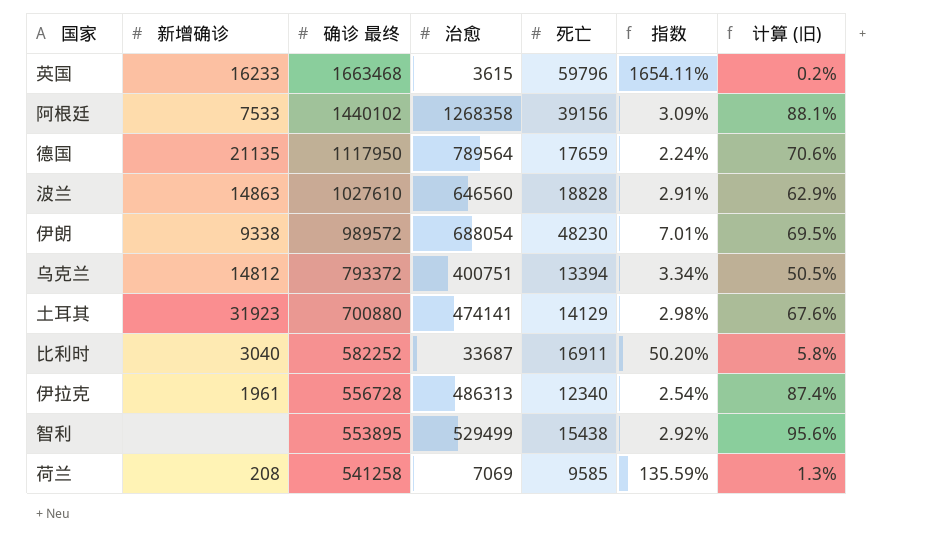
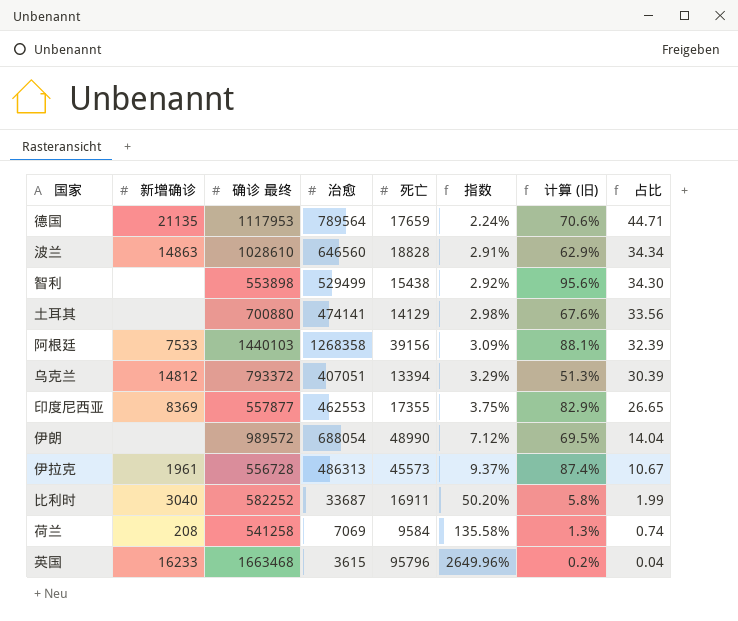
row order: 确诊 最终 descending -> 指数 ascending
column 占比 | formula: none -> [治愈] / [死亡]
德国 | 确诊 最终: 1117950 -> 1117953
波兰 | 确诊 最终: 1027610 -> 1028610
智利 | 确诊 最终: 553895 -> 553898
土耳其 | 新增确诊: 31923 -> none
阿根廷 | 确诊 最终: 1440102 -> 1440103
乌克兰 | 治愈: 400751 -> 407051
乌克兰 | 指数: 3.34% -> 3.29%
乌克兰 | 计算 (旧): 50.5% -> 51.3%
row 印度尼西亚: none -> 8369 | 557877 | 462553 | 17355 | 3.75% | 82.9% | 26.65
伊朗 | 新增确诊: 9338 -> none
伊朗 | 死亡: 48230 -> 48990
伊朗 | 指数: 7.01% -> 7.12%
伊拉克 | 死亡: 12340 -> 45573
伊拉克 | 指数: 2.54% -> 9.37%
荷兰 | 死亡: 9585 -> 9584
荷兰 | 指数: 135.59% -> 135.58%
英国 | 死亡: 59796 -> 95796
英国 | 指数: 1654.11% -> 2649.96%

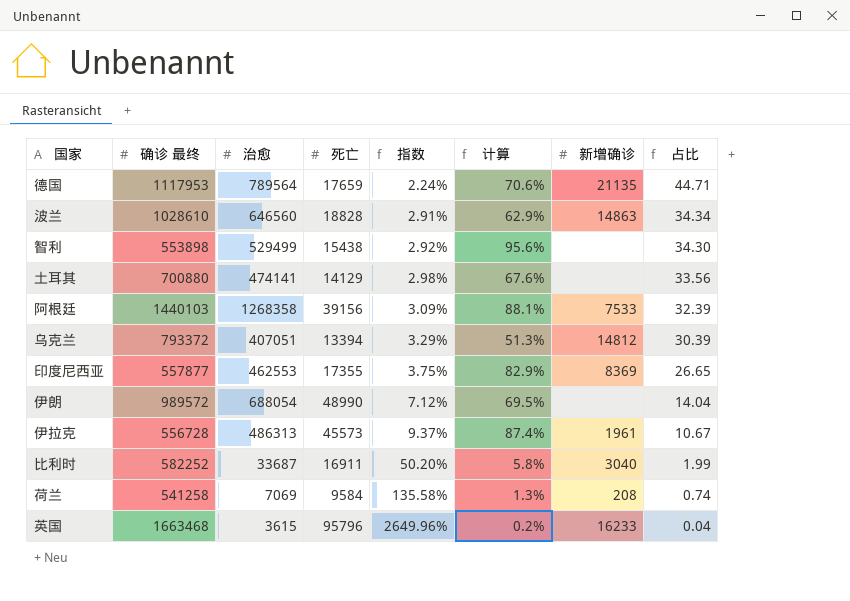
column name: 计算 (旧) -> 计算
column 新增确诊 | position: 2 -> 7

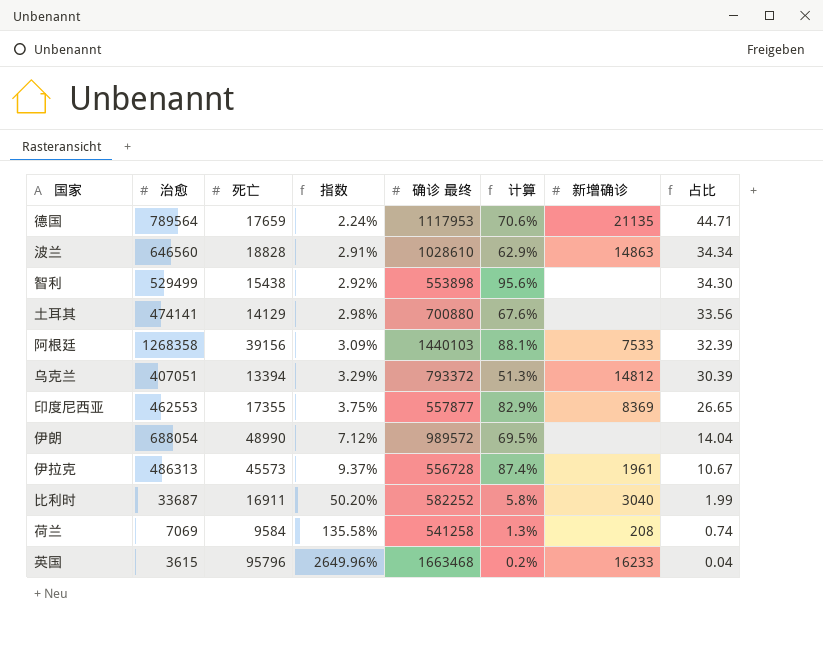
column 确诊 最终 | position: 2 -> 5

